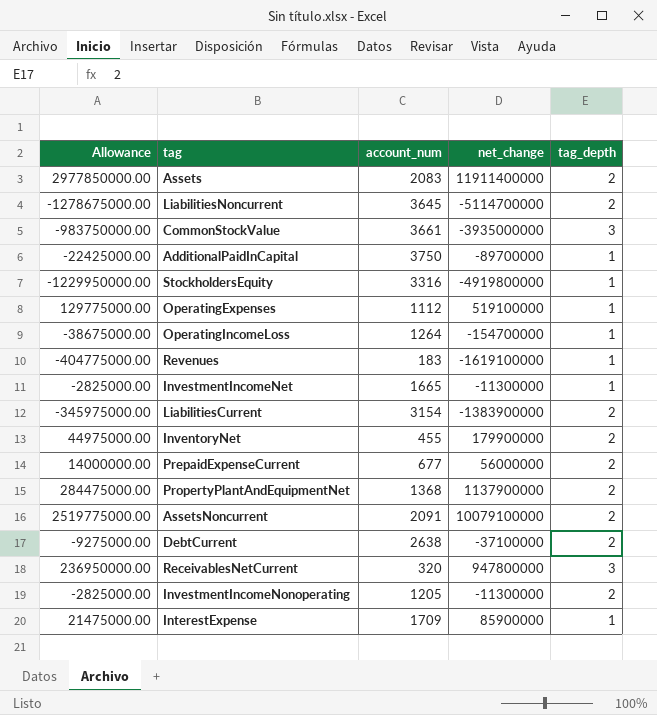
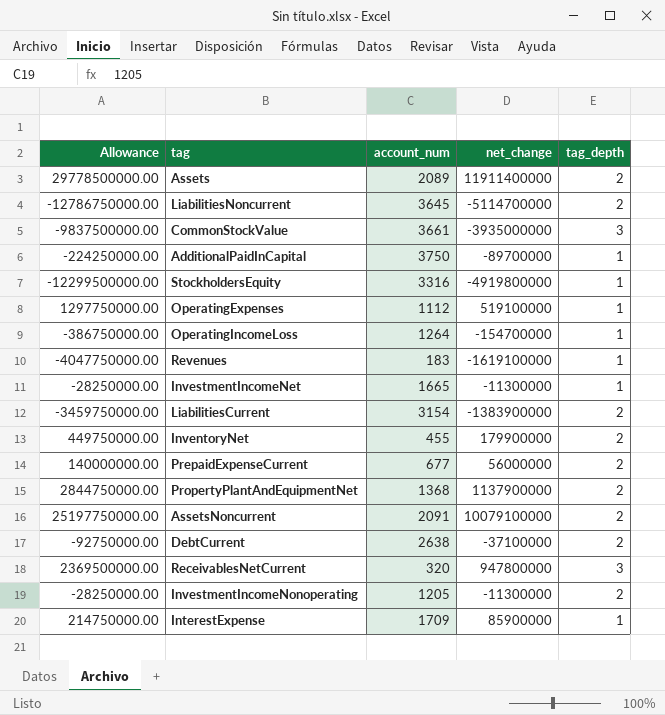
column Allowance | formula: [net_change] * 0.25 -> [net_change] * 2.5
Assets | account_num: 2083 -> 2089

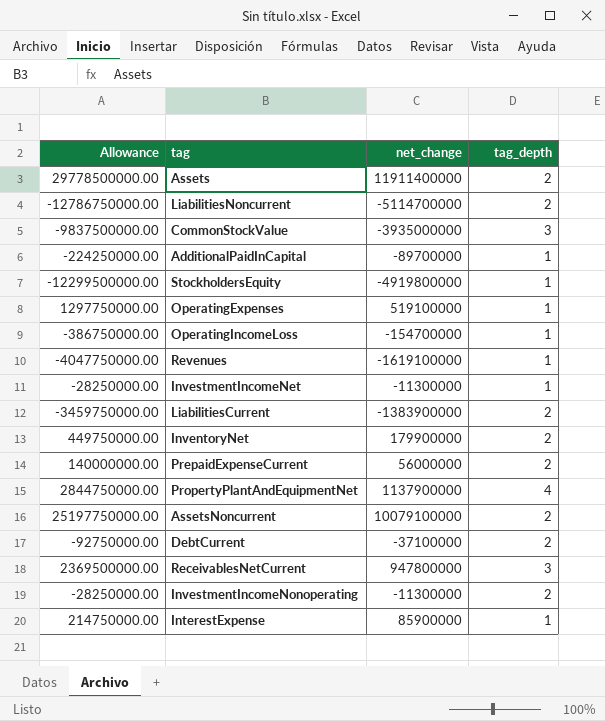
column account_num | position: 3 -> none
PropertyPlantAndEquipmentNet | tag_depth: 2 -> 4

